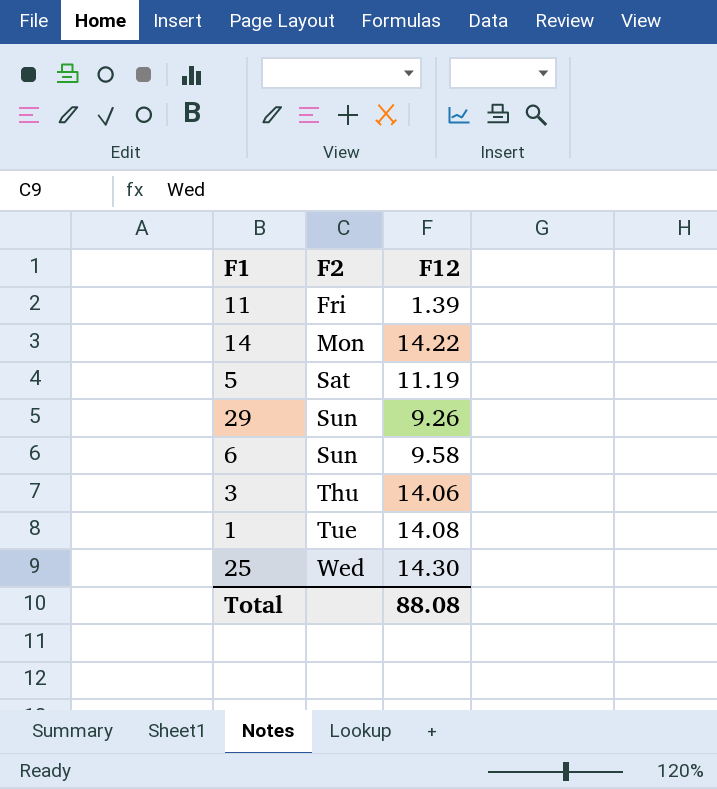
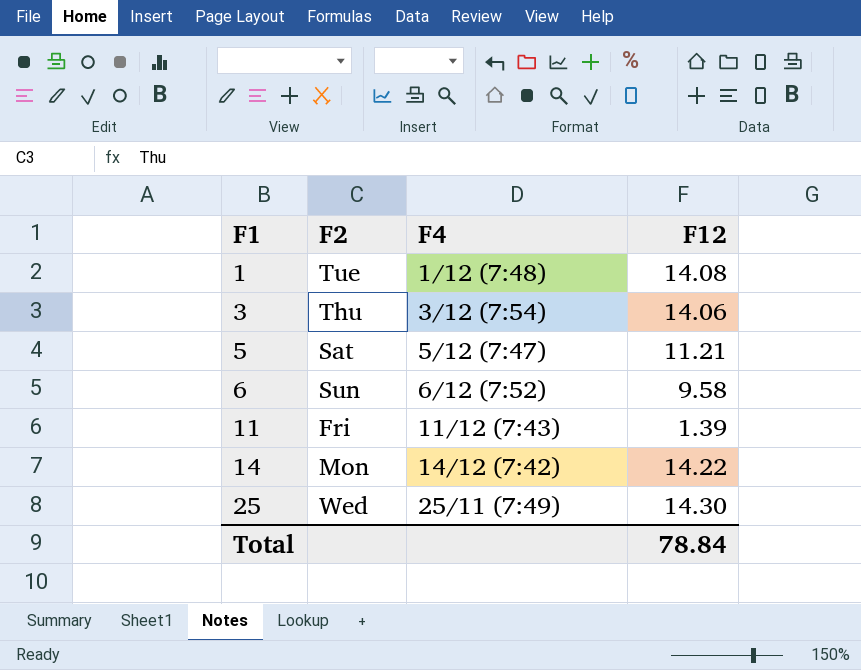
row order: F2 ascending -> F1 ascending
column F4 | position: none -> 3
row 29: Sun | 9.26 -> none
5 | F12: 11.19 -> 11.21
Total | F12: 88.08 -> 78.84

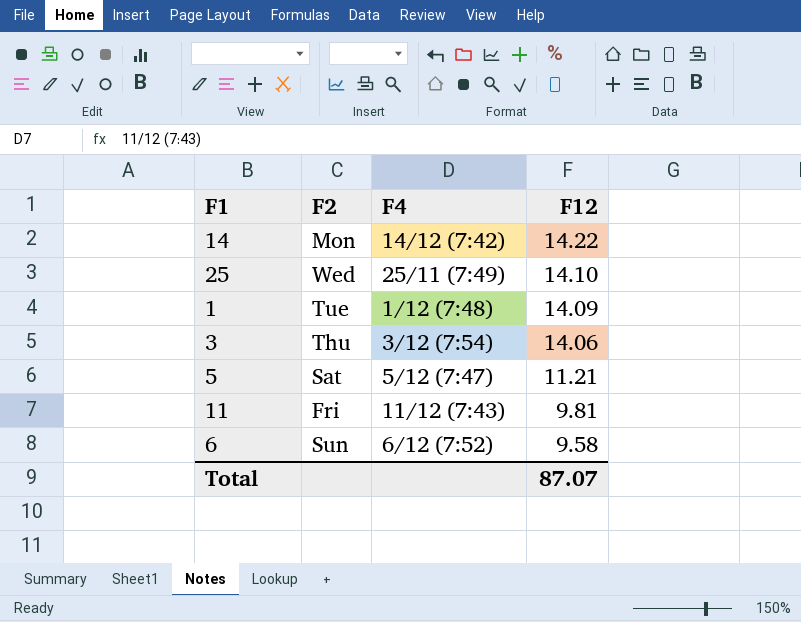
row order: F1 ascending -> F12 descending
25 | F12: 14.30 -> 14.10
1 | F12: 14.08 -> 14.09
11 | F12: 1.39 -> 9.81
Total | F12: 78.84 -> 87.07

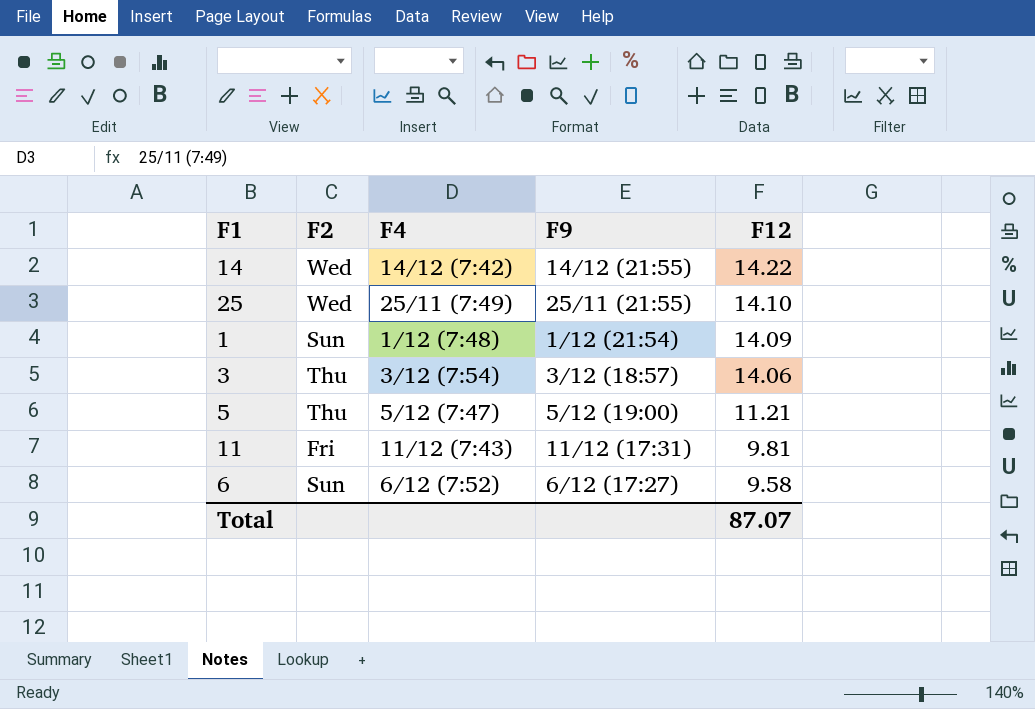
column F9 | position: none -> 4
14 | F2: Mon -> Wed
1 | F2: Tue -> Sun
5 | F2: Sat -> Thu

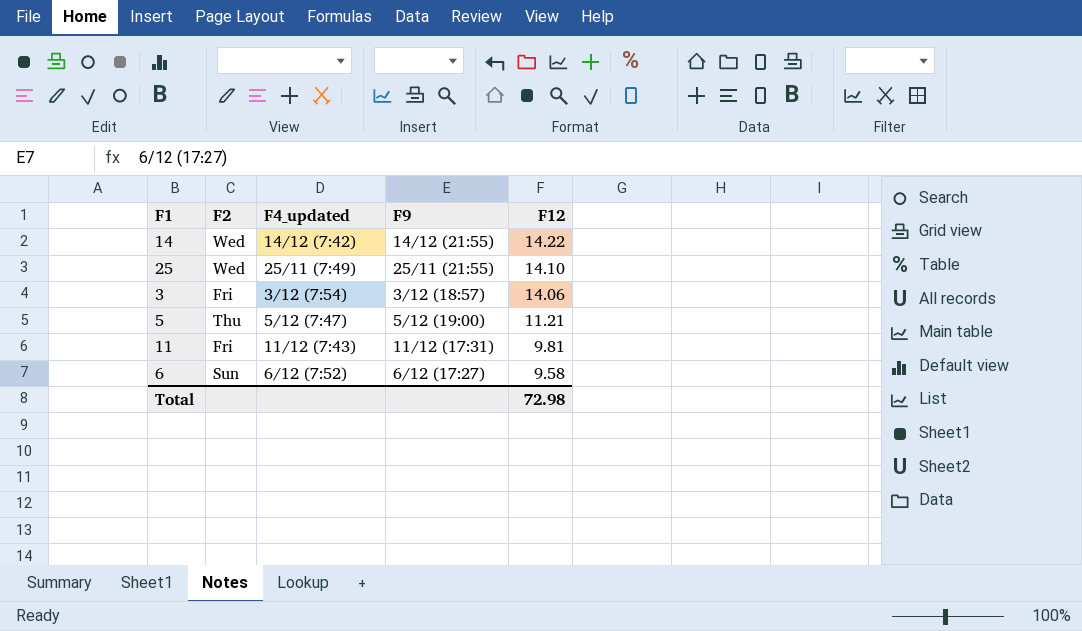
column name: F4 -> F4_updated
row 1: Sun | 1/12 (7:48) | 1/12 (21:54) | 14.09 -> none
3 | F2: Thu -> Fri
Total | F12: 87.07 -> 72.98

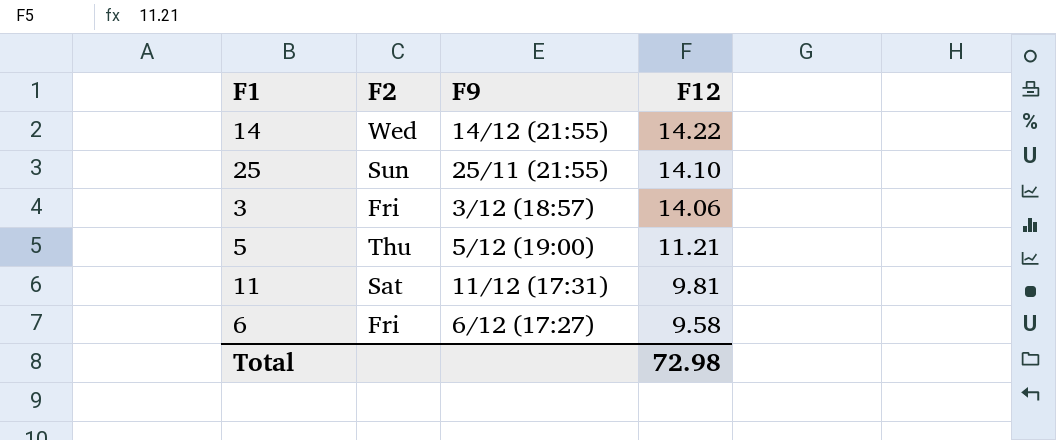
column F4_updated | position: 3 -> none
25 | F2: Wed -> Sun
11 | F2: Fri -> Sat
6 | F2: Sun -> Fri

